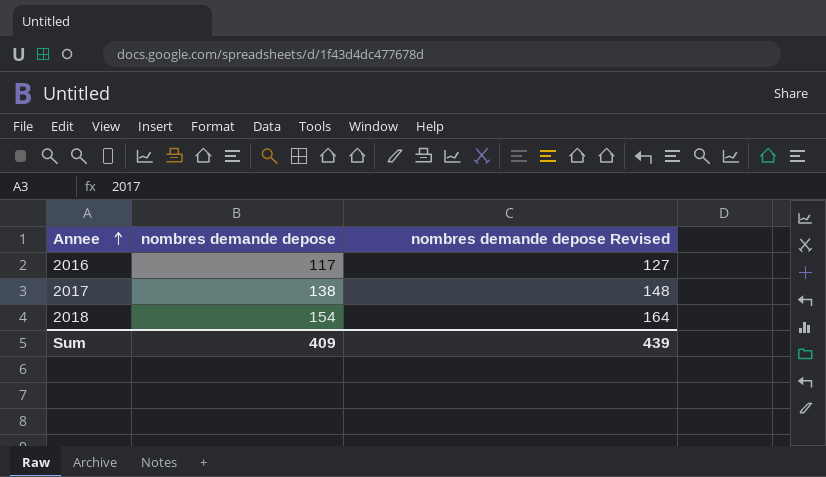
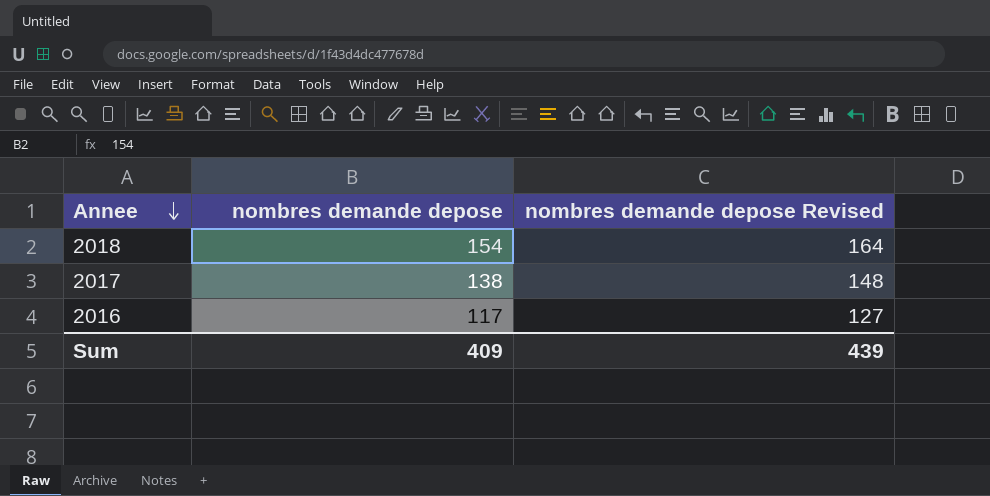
row order: Annee ascending -> Annee descending

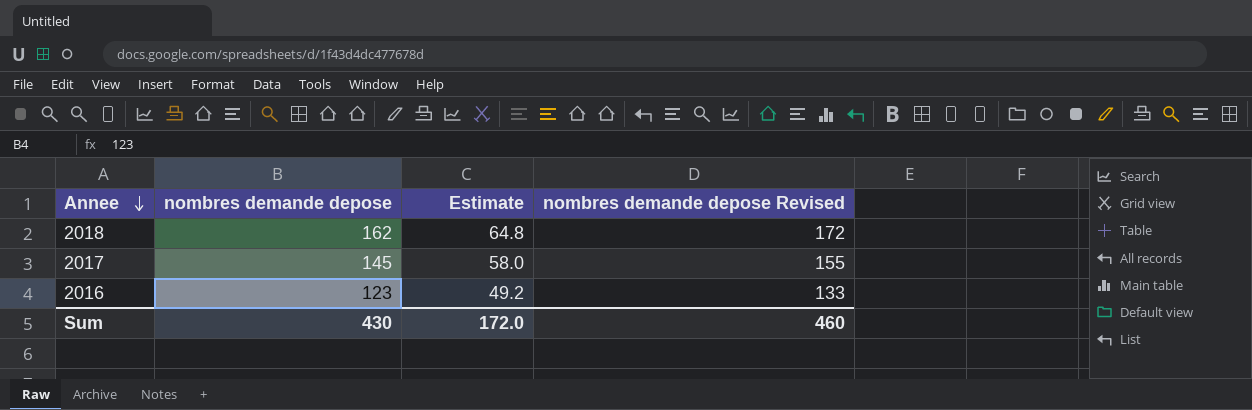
column Estimate | formula: none -> [nombres demande depose] * 0.4
2018 | nombres demande depose: 154 -> 162
2018 | nombres demande depose Revised: 164 -> 172
2017 | nombres demande depose: 138 -> 145
2017 | nombres demande depose Revised: 148 -> 155
2016 | nombres demande depose: 117 -> 123
2016 | nombres demande depose Revised: 127 -> 133
Sum | nombres demande depose: 409 -> 430
Sum | nombres demande depose Revised: 439 -> 460

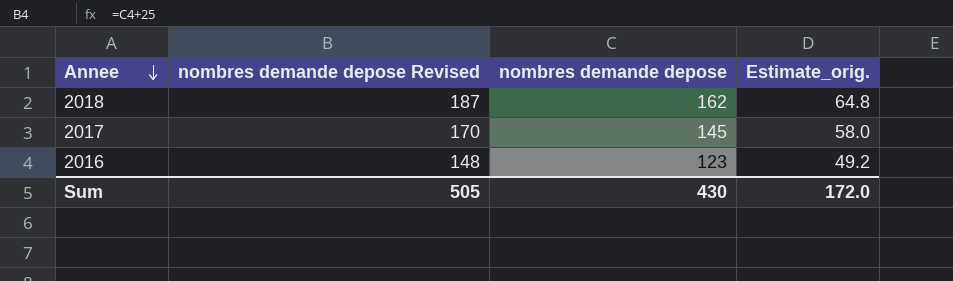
column nombres demande depose Revised | formula: [nombres demande depose] + 10 -> [nombres demande depose] + 25
column nombres demande depose Revised | position: 4 -> 2
column name: Estimate -> Estimate_orig.
Sum | nombres demande depose Revised: 460 -> 505

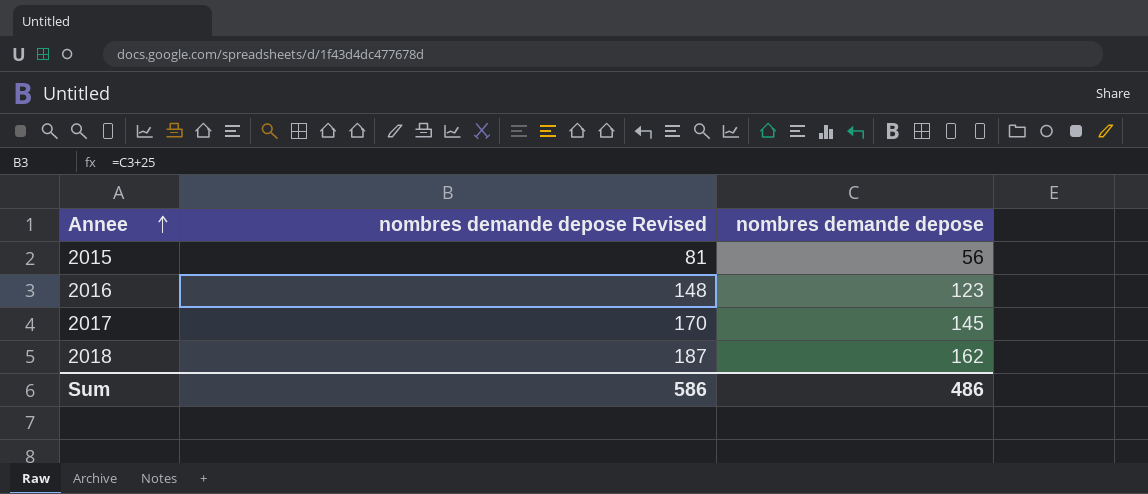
row order: Annee descending -> Annee ascending
column Estimate_orig. | formula: [nombres demande depose] * 0.4 -> none
row 2015: none -> 81 | 56
Sum | nombres demande depose Revised: 505 -> 586
Sum | nombres demande depose: 430 -> 486

